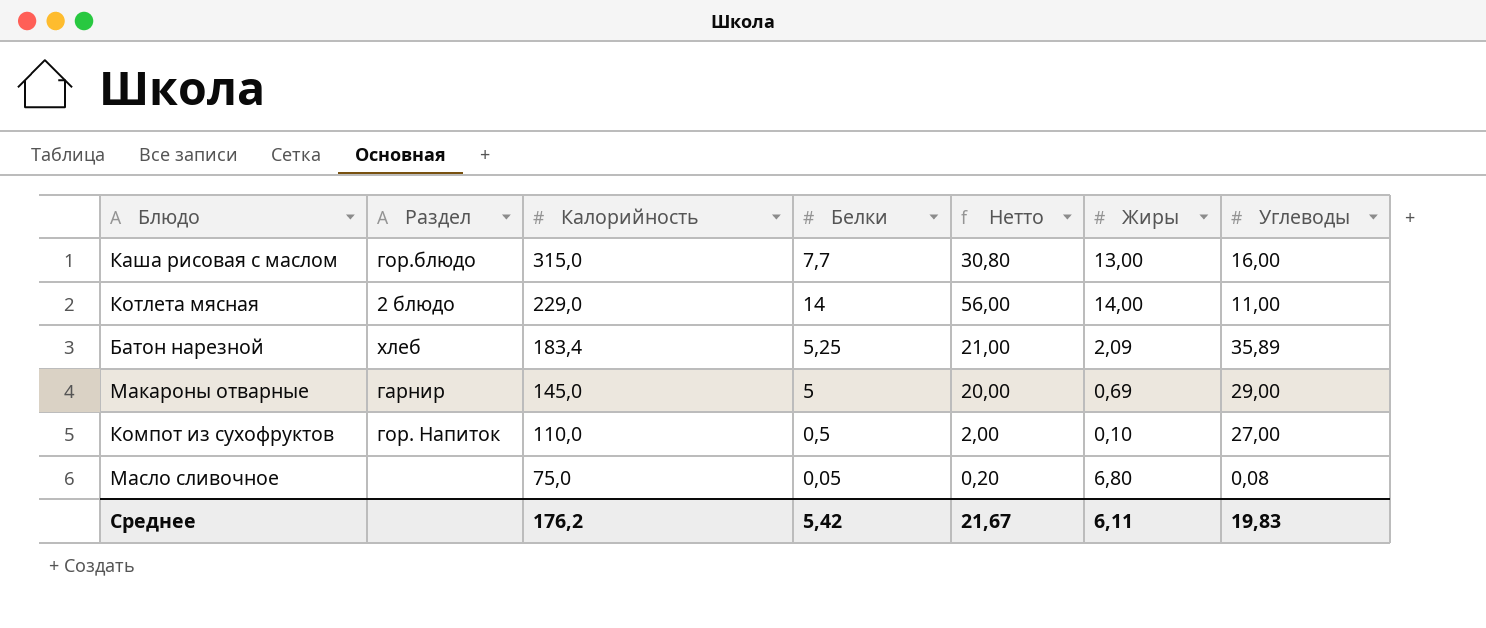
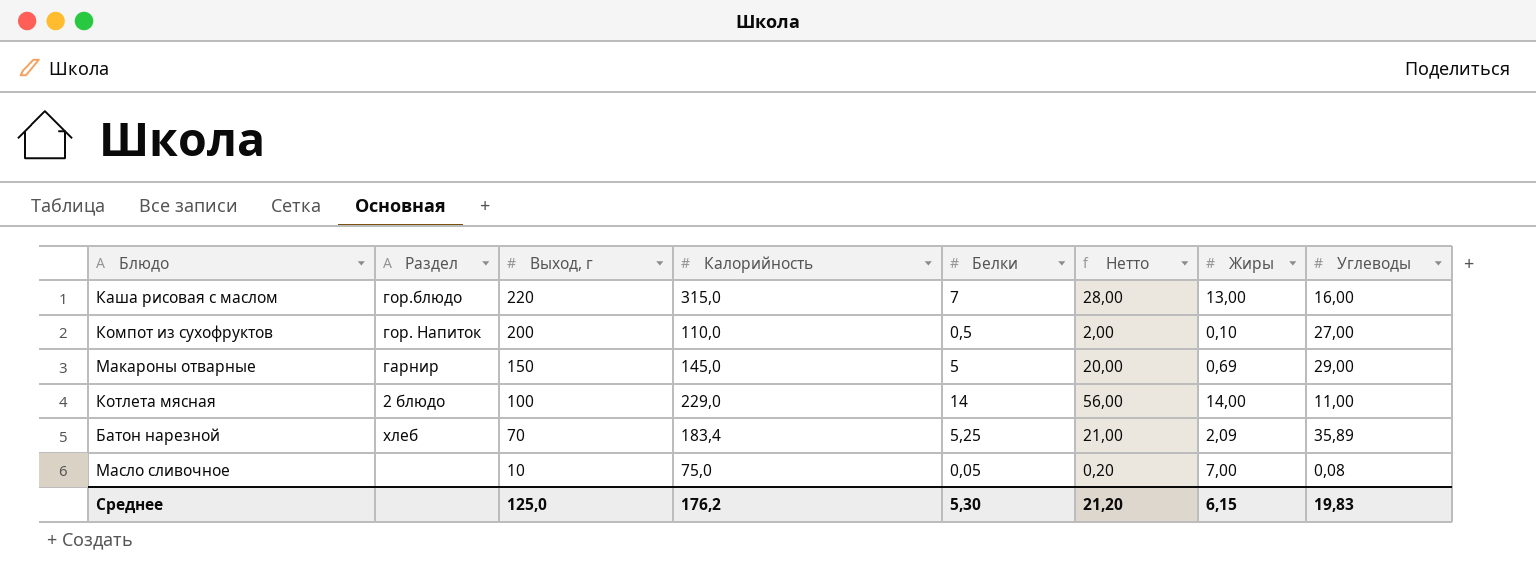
row order: Калорийность descending -> Выход, г descending
column Выход, г | position: none -> 3
Каша рисовая с маслом | Белки: 7,7 -> 7
Каша рисовая с маслом | Нетто: 30,80 -> 28,00
Масло сливочное | Жиры: 6,80 -> 7,00
Среднее | Белки: 5,42 -> 5,30
Среднее | Нетто: 21,67 -> 21,20
Среднее | Жиры: 6,11 -> 6,15

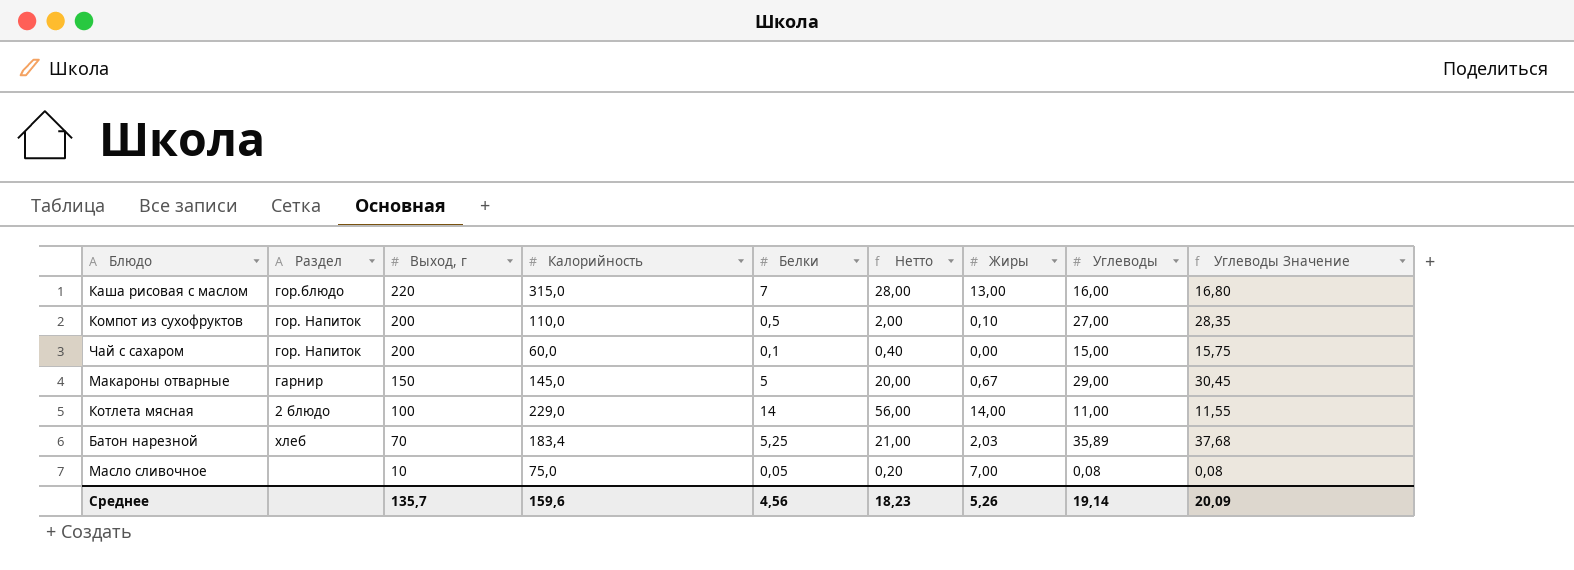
column Углеводы Значение | formula: none -> [Углеводы] * 1,05
row Чай с сахаром: none -> гор. Напиток | 200 | 60,0 | 0,1 | 0,40 | 0,00 | 15,00 | 15,75
Макароны отварные | Жиры: 0,69 -> 0,67
Батон нарезной | Жиры: 2,09 -> 2,03
Среднее | Выход, г: 125,0 -> 135,7
Среднее | Калорийность: 176,2 -> 159,6
Среднее | Белки: 5,30 -> 4,56
Среднее | Нетто: 21,20 -> 18,23
Среднее | Жиры: 6,15 -> 5,26
Среднее | Углеводы: 19,83 -> 19,14

